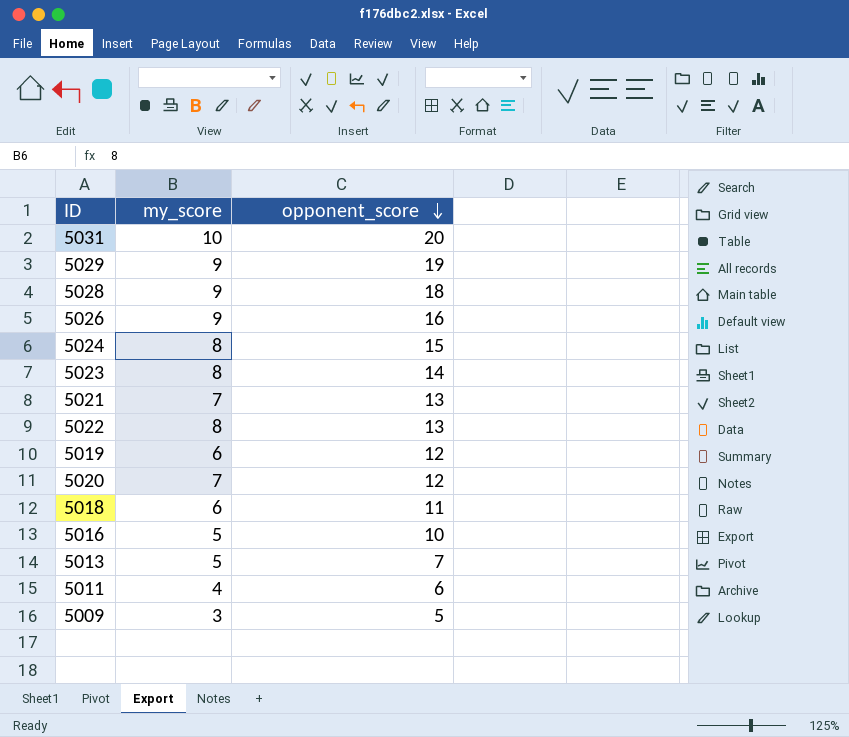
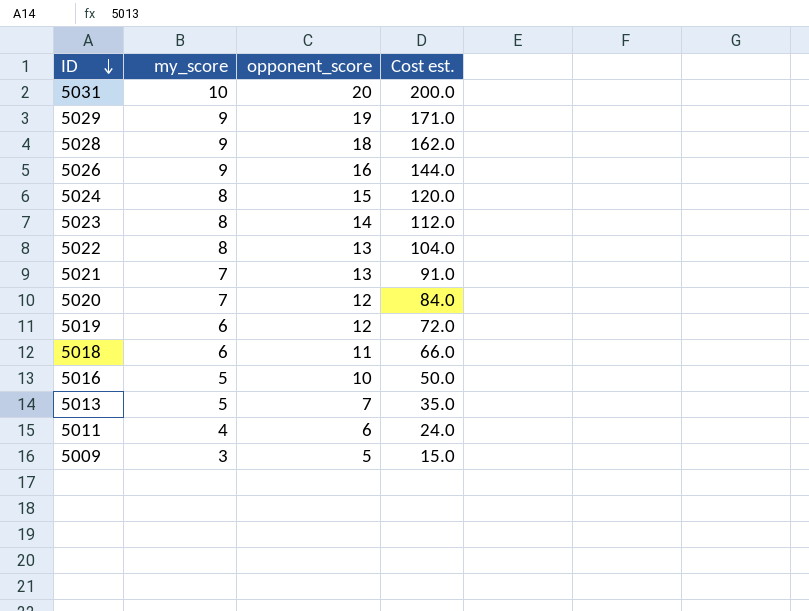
row order: opponent_score descending -> ID descending
column Cost est. | formula: none -> [my_score] * [opponent_score]

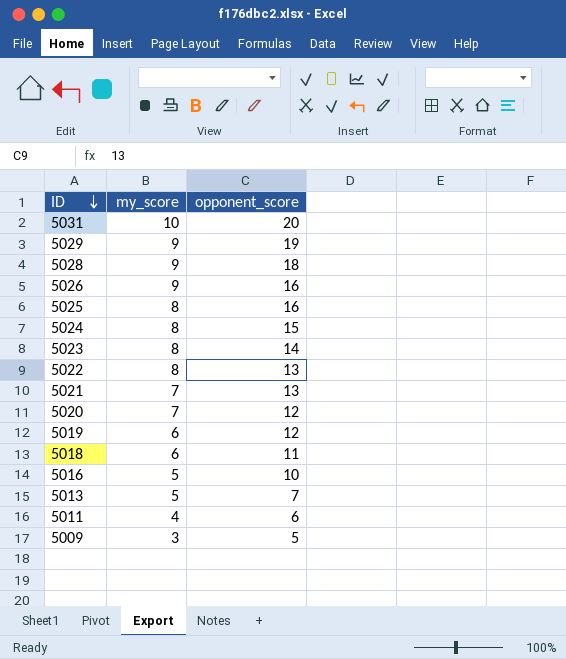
column Cost est. | formula: [my_score] * [opponent_score] -> none
row 5025: none -> 8 | 16

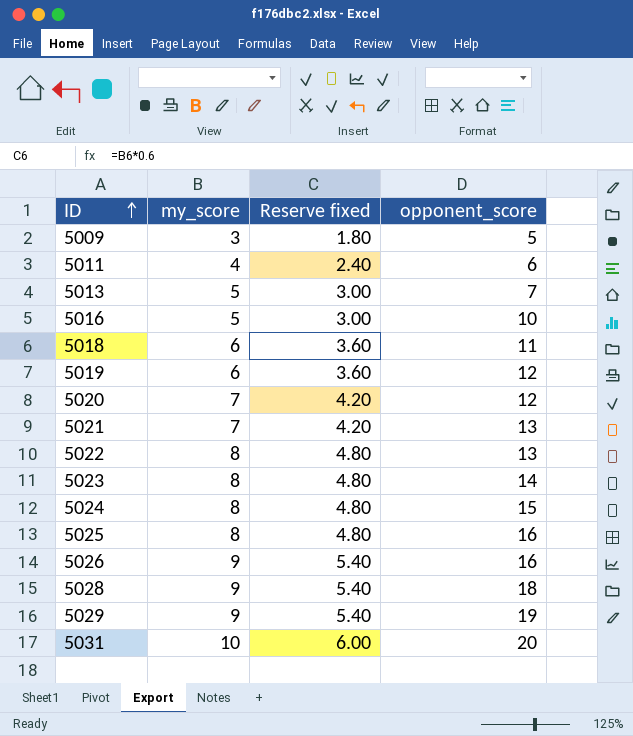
row order: ID descending -> ID ascending
column Reserve fixed | formula: none -> [my_score] * 0.6

